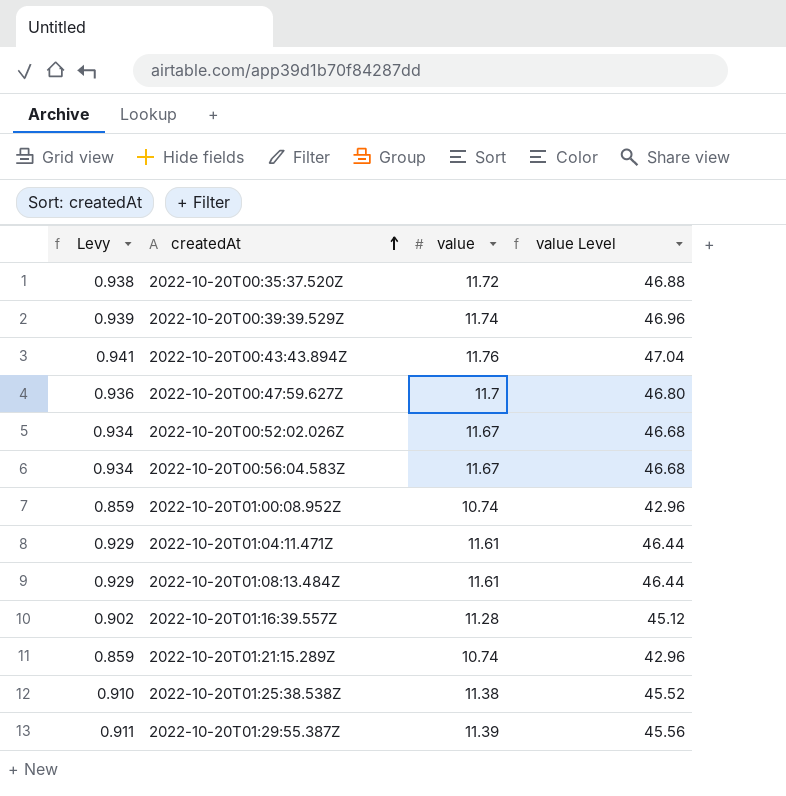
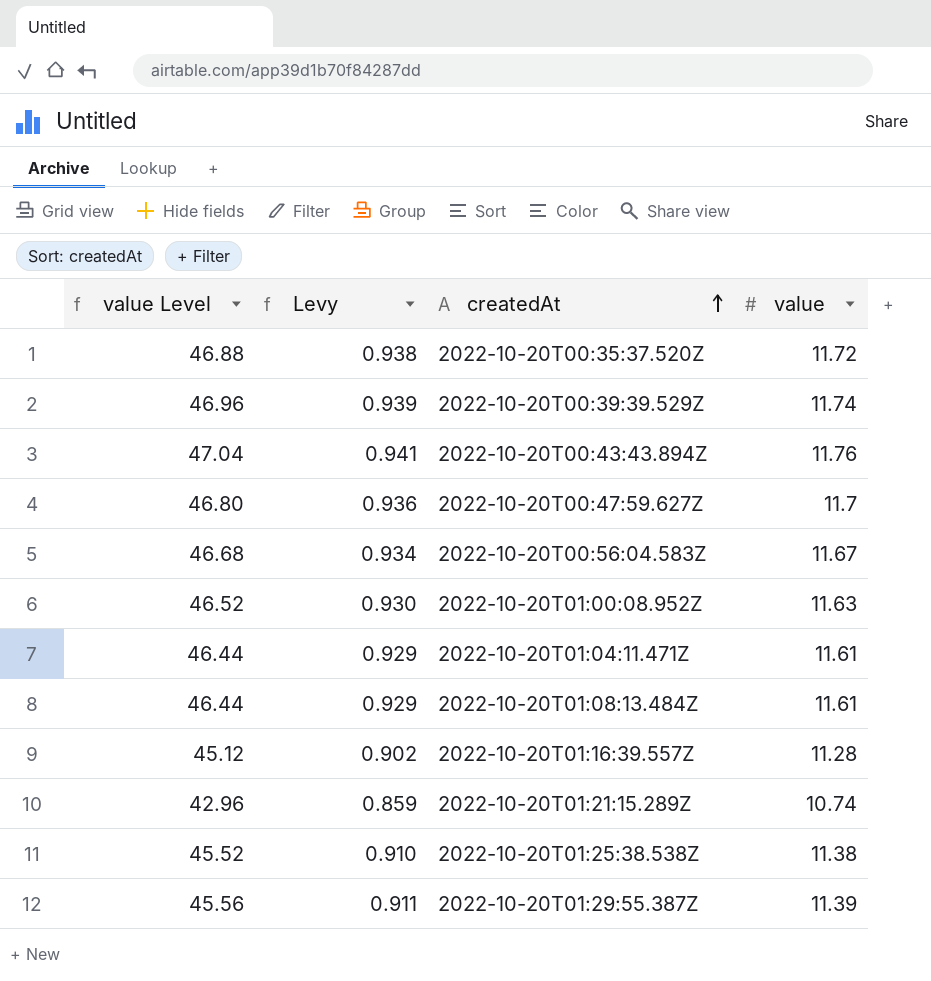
column value Level | position: 4 -> 1
row 2022-10-20T00:52:02.026Z: 0.934 | 11.67 | 46.68 -> none
2022-10-20T01:00:08.952Z | value Level: 42.96 -> 46.52
2022-10-20T01:00:08.952Z | Levy: 0.859 -> 0.930
2022-10-20T01:00:08.952Z | value: 10.74 -> 11.63

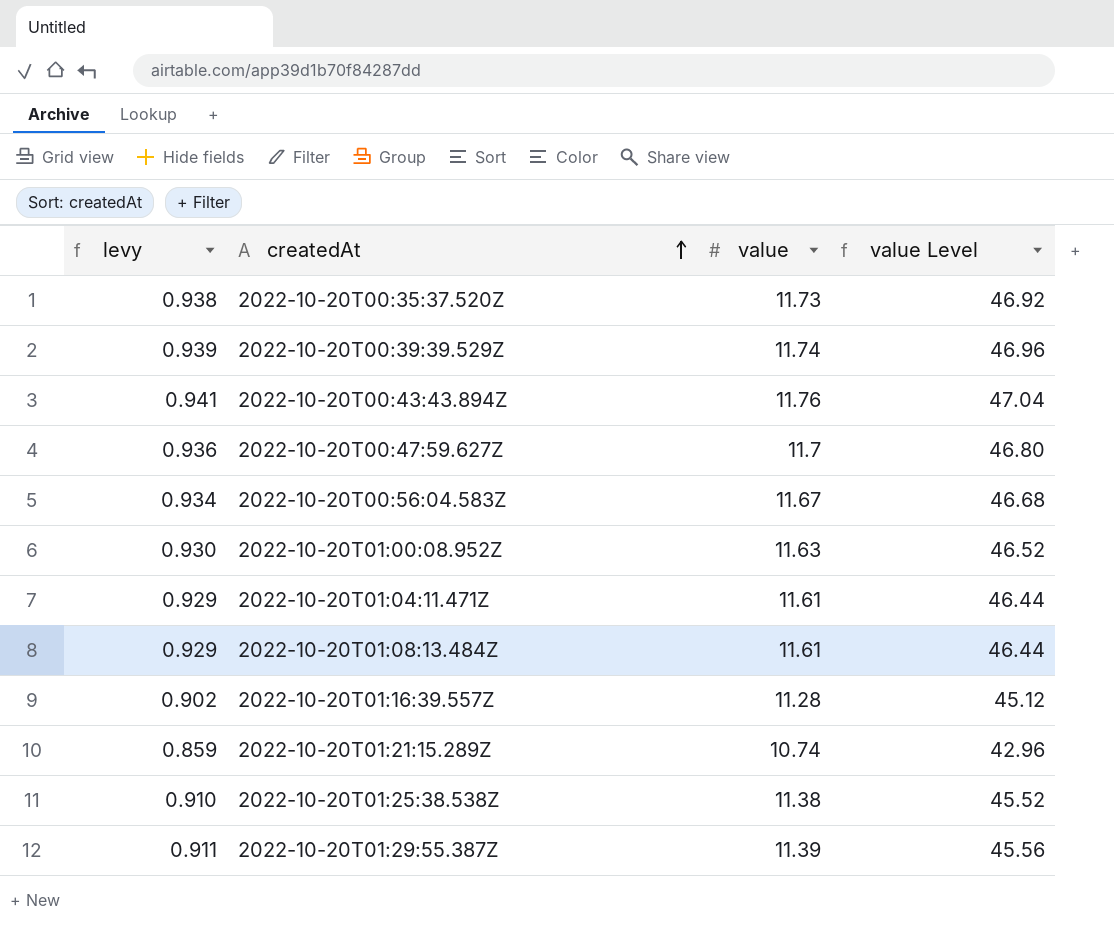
column name: Levy -> levy
column value Level | position: 1 -> 4
2022-10-20T00:35:37.520Z | value: 11.72 -> 11.73
2022-10-20T00:35:37.520Z | value Level: 46.88 -> 46.92

